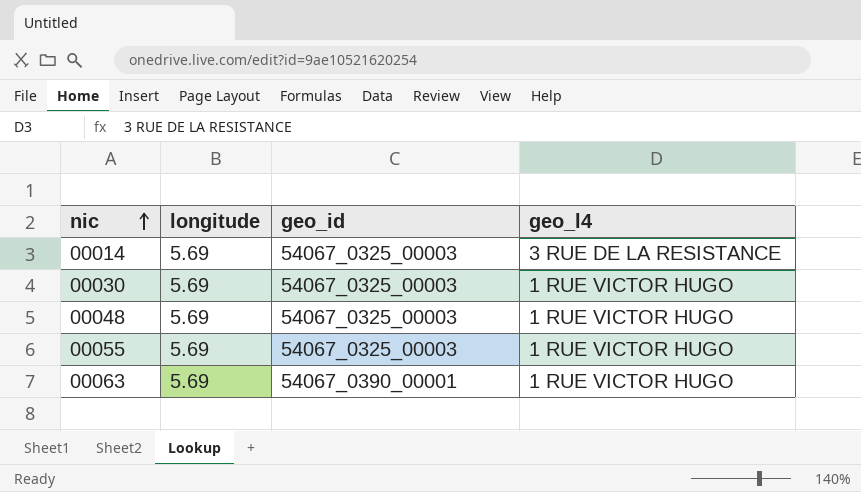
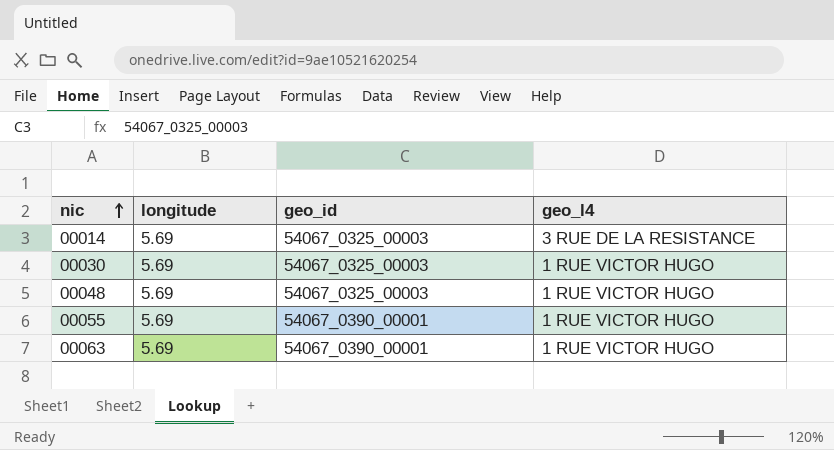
00055 | geo_id: 54067_0325_00003 -> 54067_0390_00001

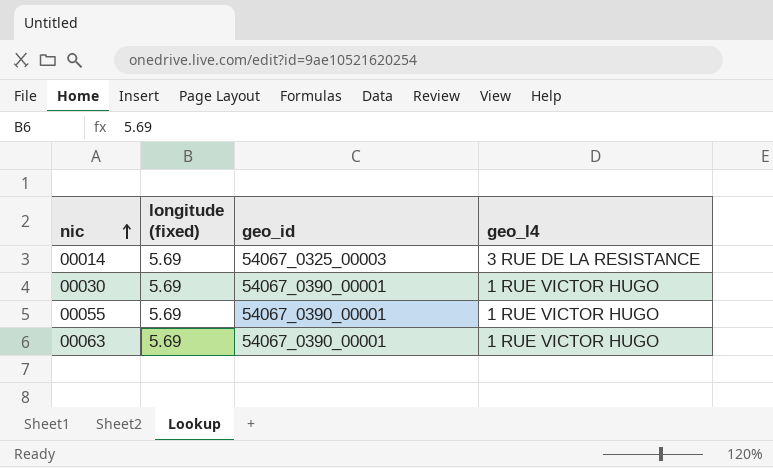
column name: longitude -> longitude (fixed)
row 00048: 5.69 | 54067_0325_00003 | 1 RUE VICTOR HUGO -> none
00030 | geo_id: 54067_0325_00003 -> 54067_0390_00001

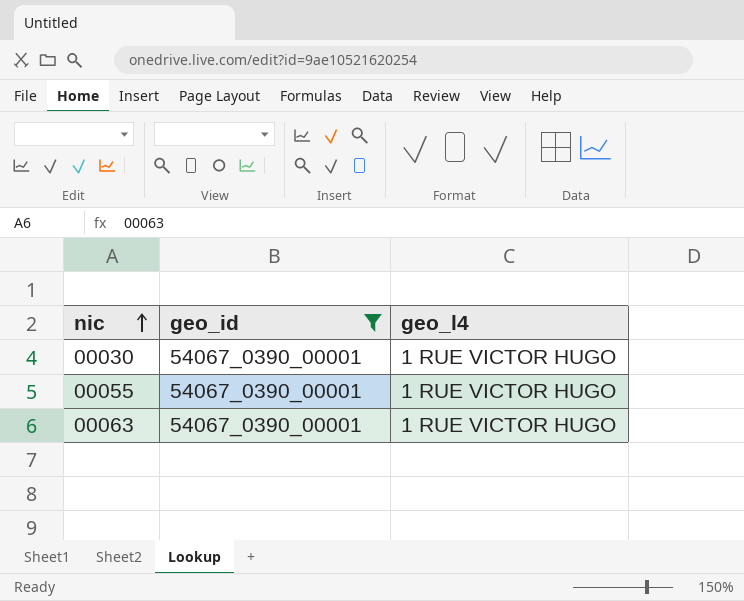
filter: none -> geo_id = 54067_0390_00001
column longitude (fixed) | position: 2 -> none

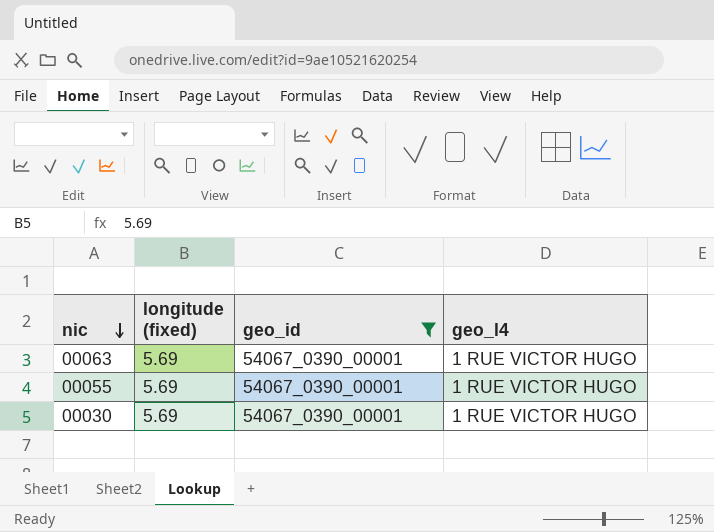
row order: nic ascending -> nic descending
column longitude (fixed) | position: none -> 2

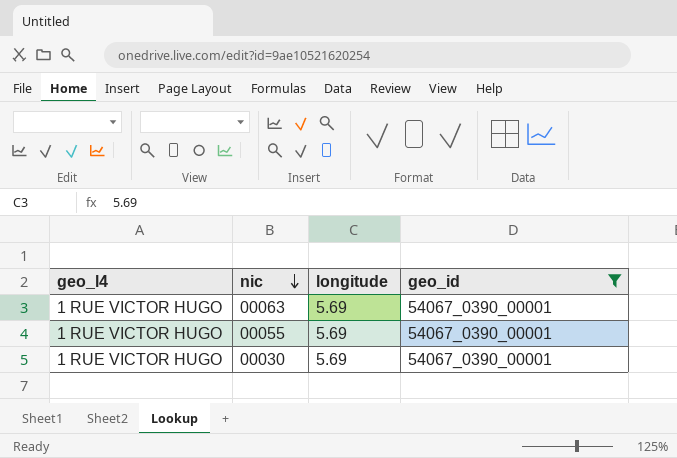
column geo_l4 | position: 4 -> 1
column name: longitude (fixed) -> longitude

